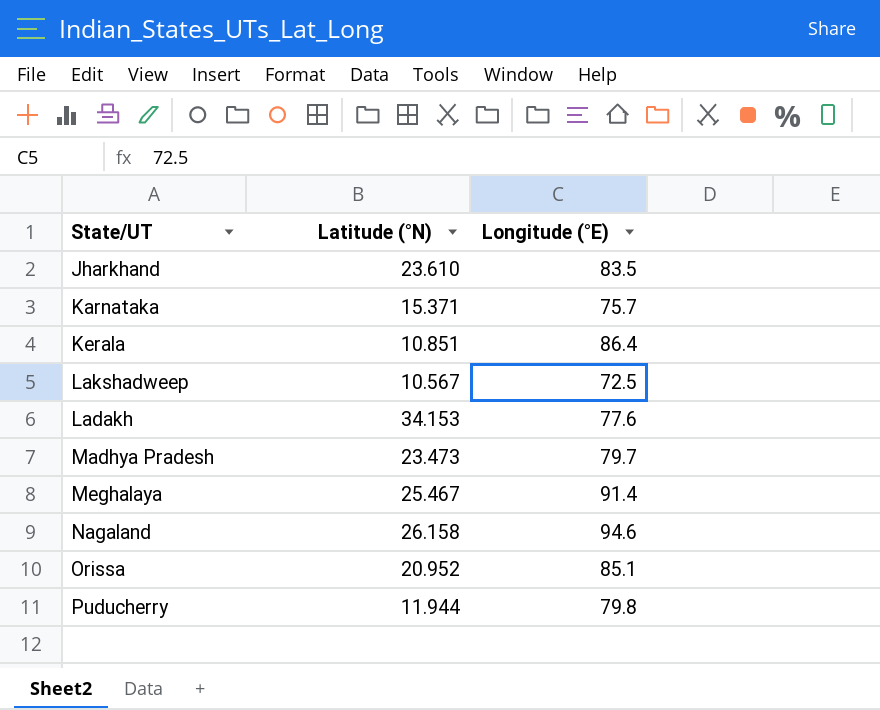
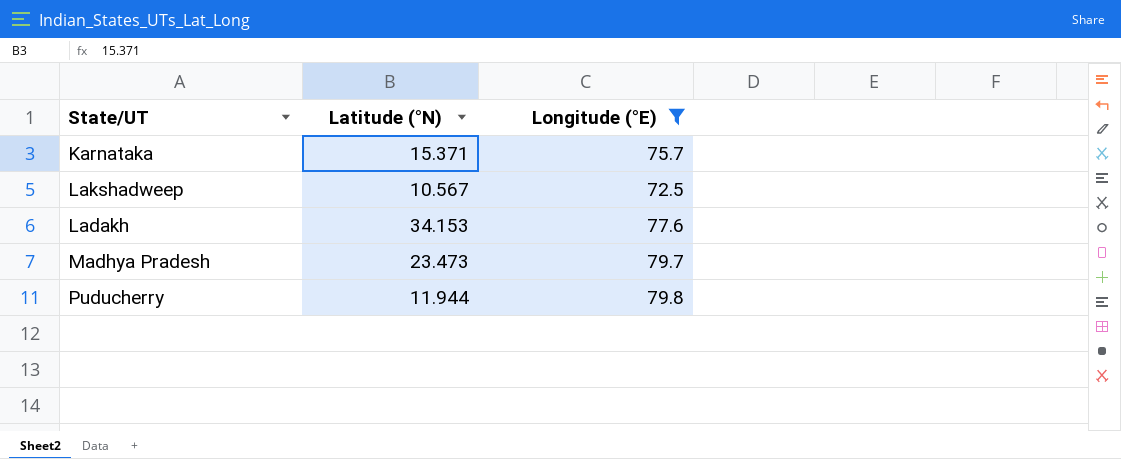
filter: none -> Longitude (°E) <= 79.8

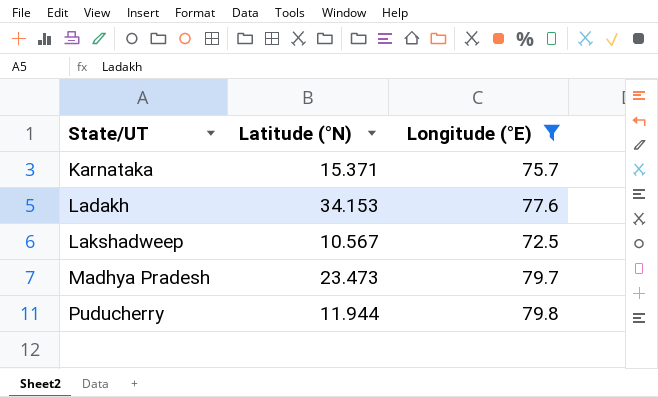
row order: none -> State/UT ascending

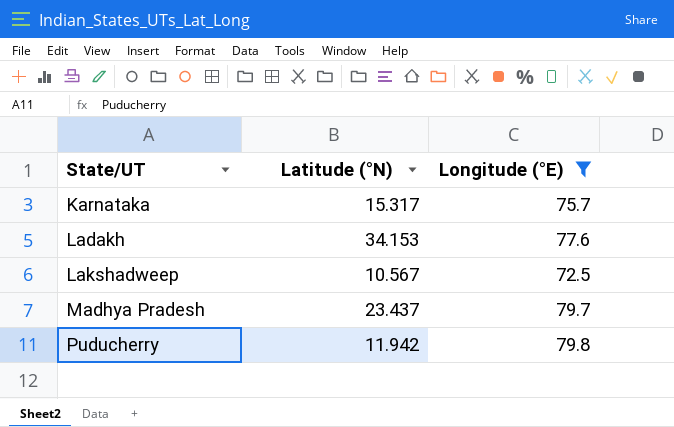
Karnataka | Latitude (°N): 15.371 -> 15.317
Madhya Pradesh | Latitude (°N): 23.473 -> 23.437
Puducherry | Latitude (°N): 11.944 -> 11.942

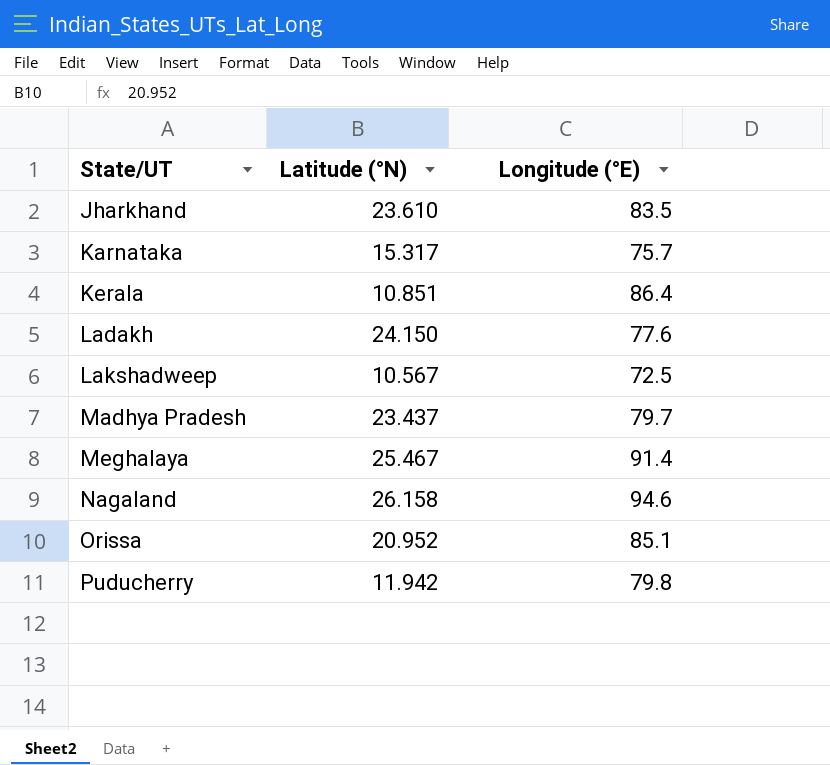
filter: Longitude (°E) <= 79.8 -> none
Ladakh | Latitude (°N): 34.153 -> 24.150

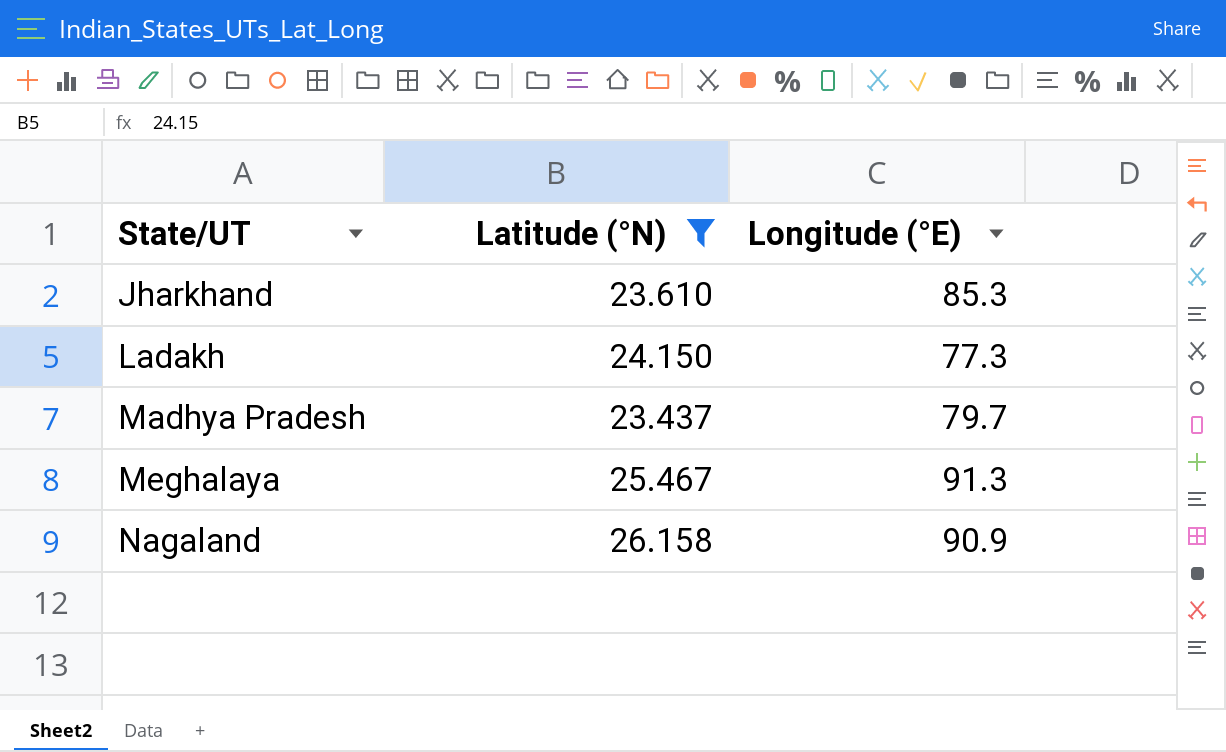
filter: none -> Latitude (°N) >= 23.437
Jharkhand | Longitude (°E): 83.5 -> 85.3
Ladakh | Longitude (°E): 77.6 -> 77.3
Meghalaya | Longitude (°E): 91.4 -> 91.3
Nagaland | Longitude (°E): 94.6 -> 90.9

